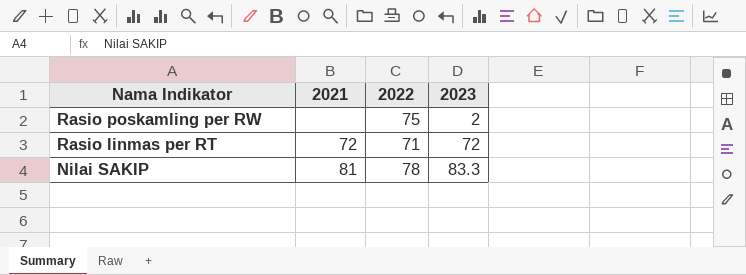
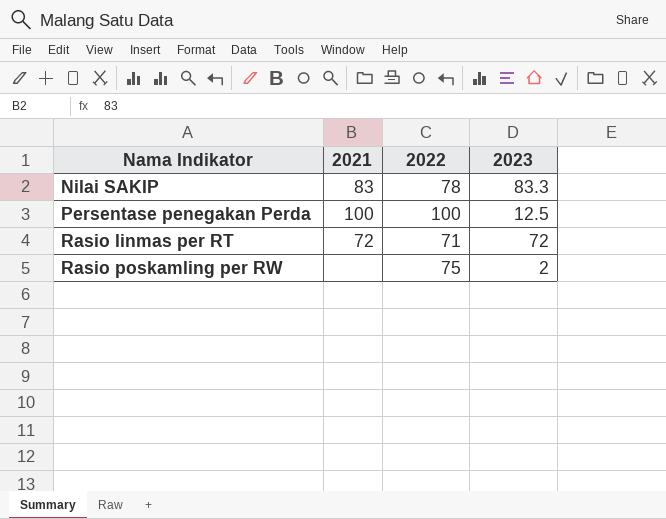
row order: Nama Indikator descending -> Nama Indikator ascending
Nilai SAKIP | 2021: 81 -> 83
row Persentase penegakan Perda: none -> 100 | 100 | 12.5

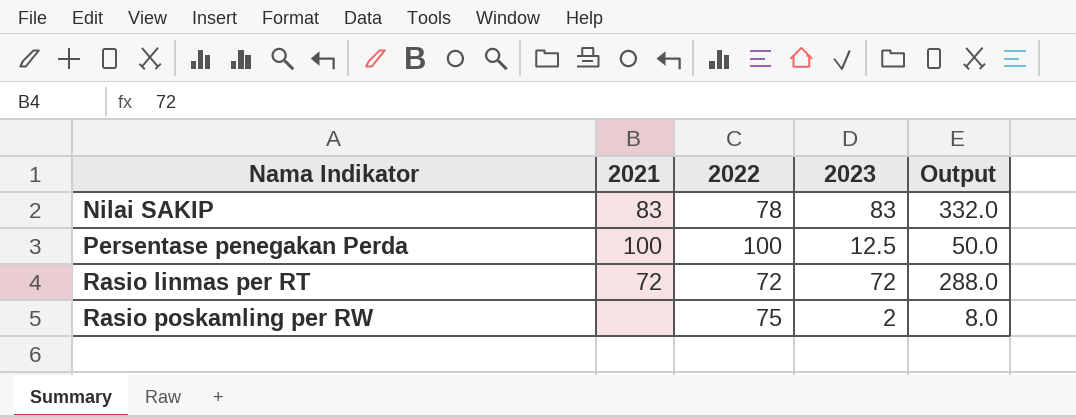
column Output | formula: none -> [2023] * 4
Nilai SAKIP | 2023: 83.3 -> 83
Rasio linmas per RT | 2022: 71 -> 72

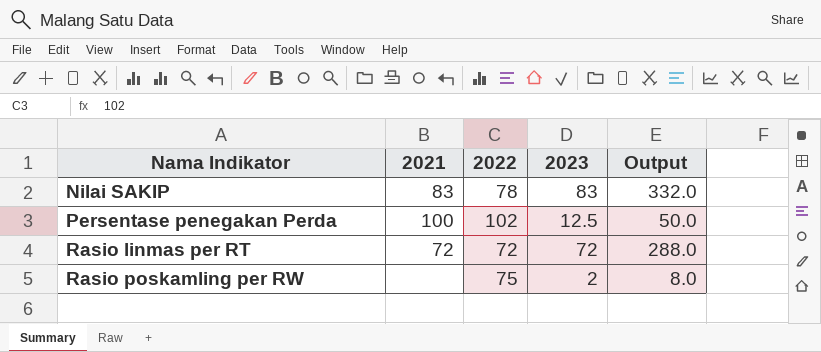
Persentase penegakan Perda | 2022: 100 -> 102

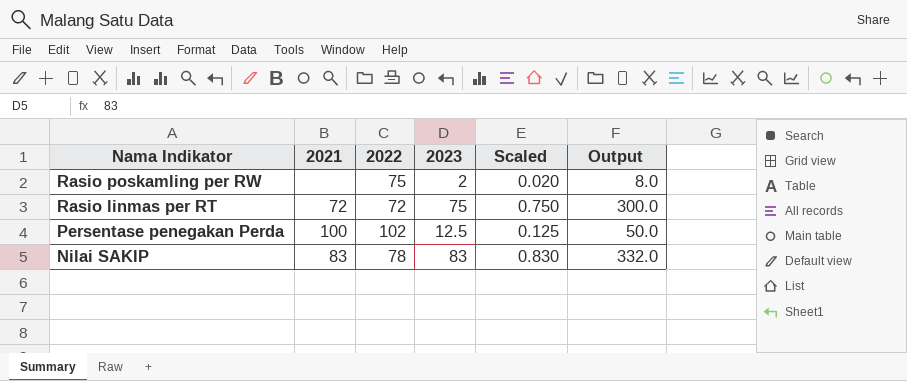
row order: Nama Indikator ascending -> Nama Indikator descending
column Scaled | formula: none -> [2023] * 0.01
Rasio linmas per RT | 2023: 72 -> 75
Rasio linmas per RT | Output: 288.0 -> 300.0

